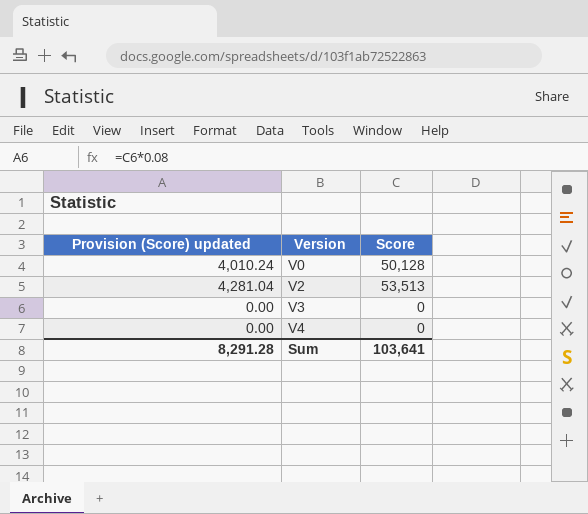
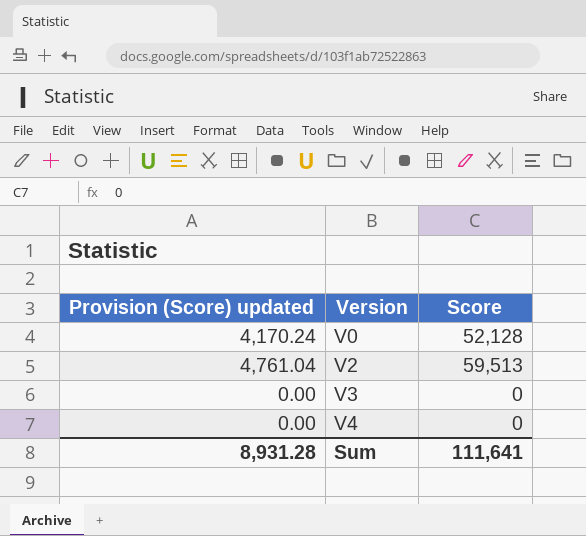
V0 | Provision (Score) updated: 4,010.24 -> 4,170.24
V0 | Score: 50,128 -> 52,128
V2 | Provision (Score) updated: 4,281.04 -> 4,761.04
V2 | Score: 53,513 -> 59,513
Sum | Provision (Score) updated: 8,291.28 -> 8,931.28
Sum | Score: 103,641 -> 111,641

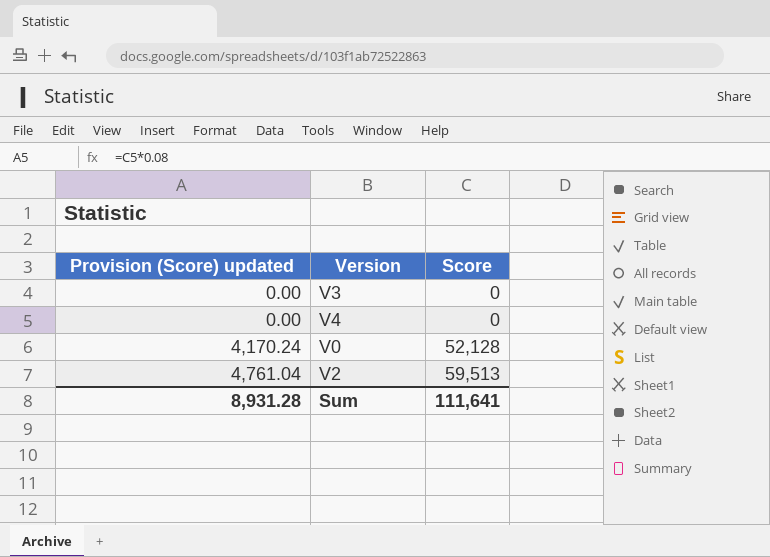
row order: Version ascending -> Provision (Score) updated ascending

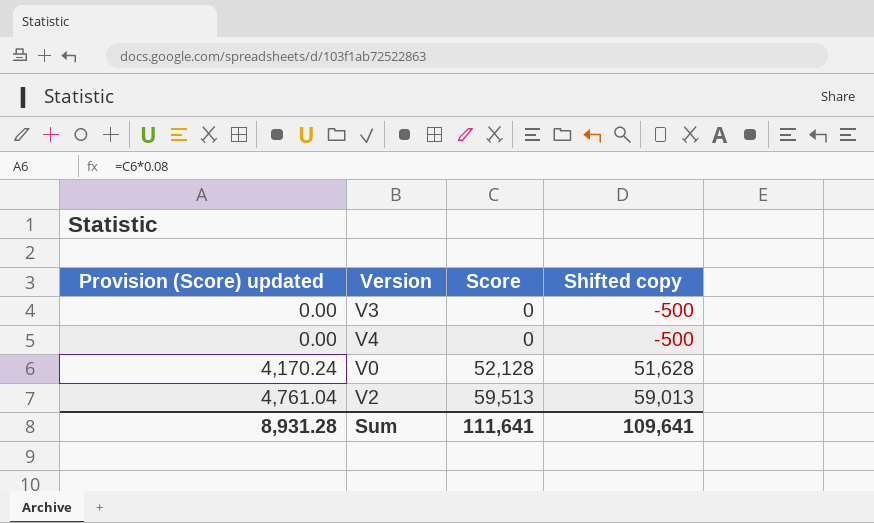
column Shifted copy | formula: none -> [Score] - 500

